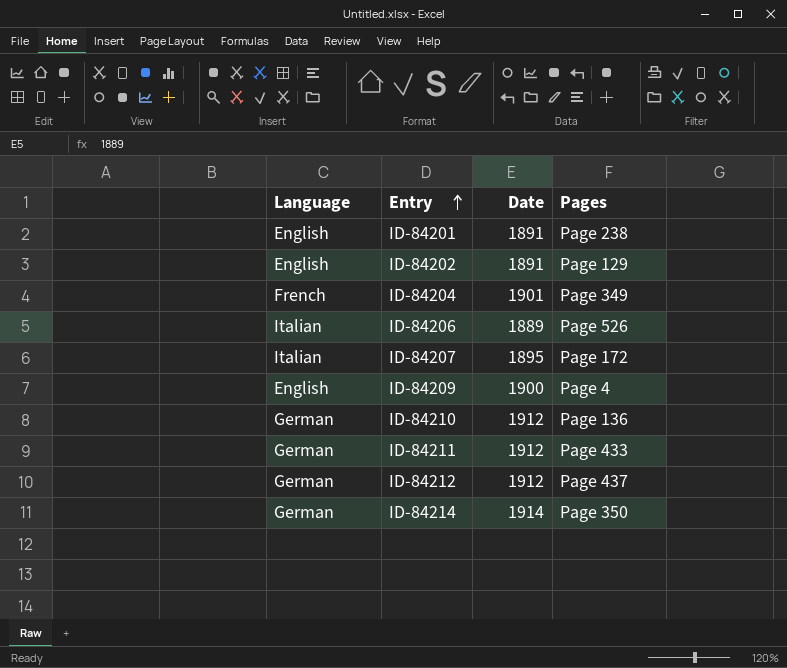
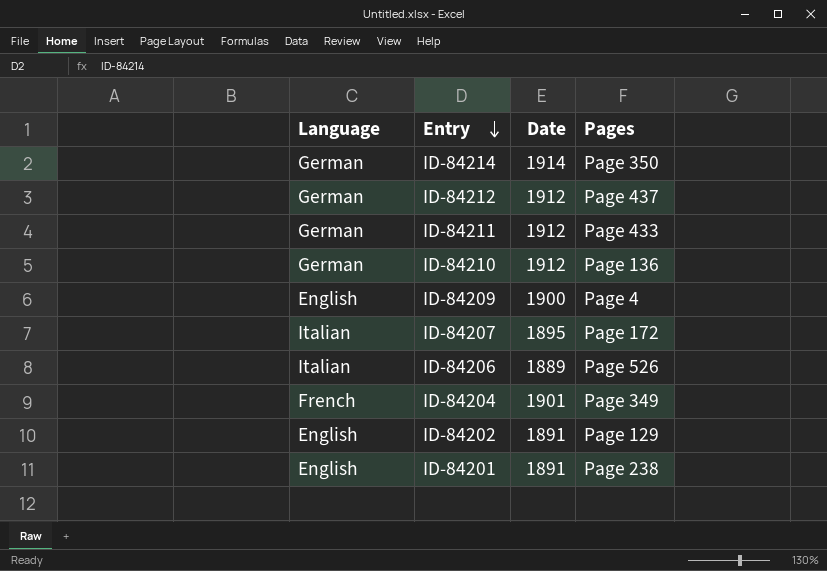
row order: Entry ascending -> Entry descending

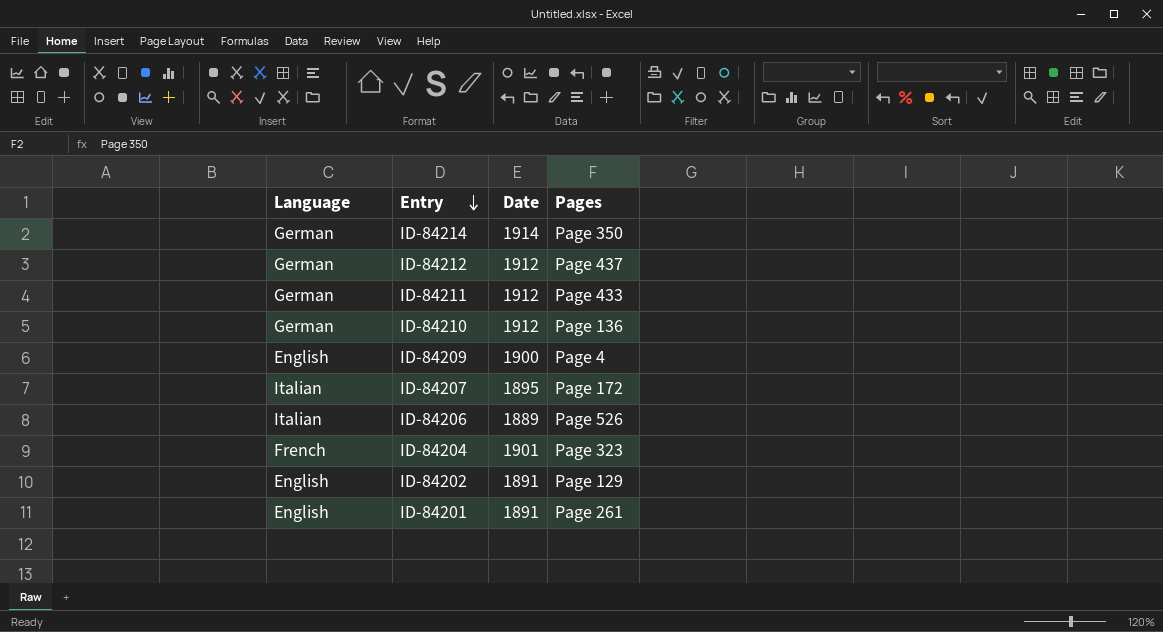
ID-84204 | Pages: Page 349 -> Page 323
ID-84201 | Pages: Page 238 -> Page 261

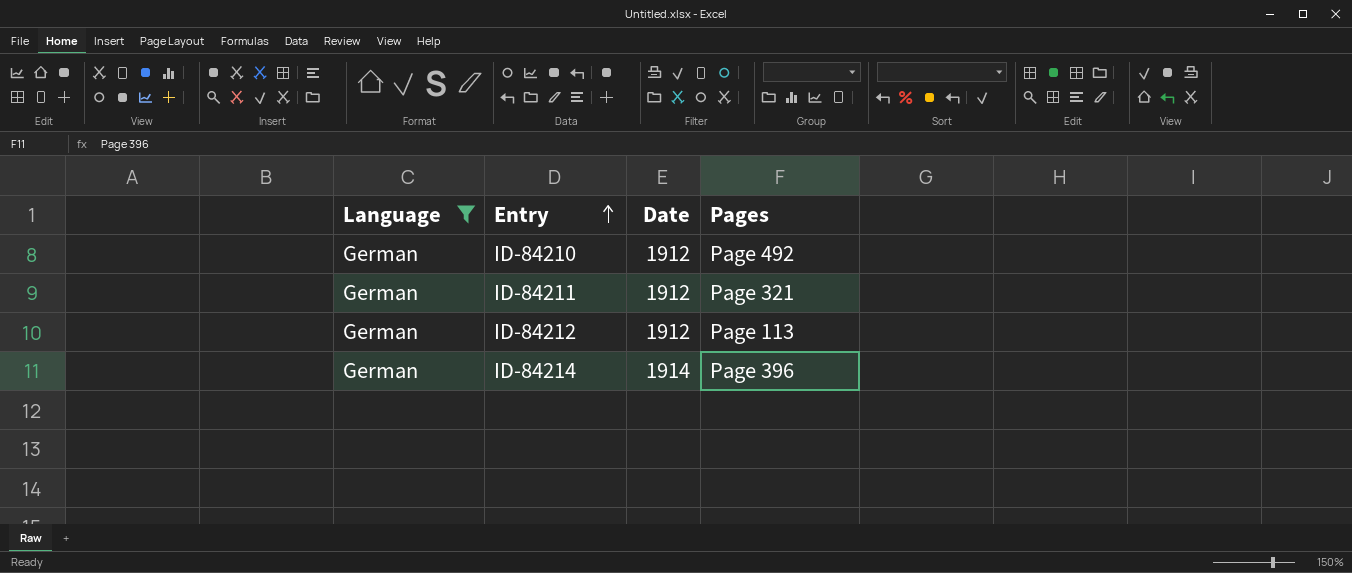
filter: none -> Language = German
row order: Entry descending -> Entry ascending
ID-84210 | Pages: Page 136 -> Page 492
ID-84211 | Pages: Page 433 -> Page 321
ID-84212 | Pages: Page 437 -> Page 113
ID-84214 | Pages: Page 350 -> Page 396

